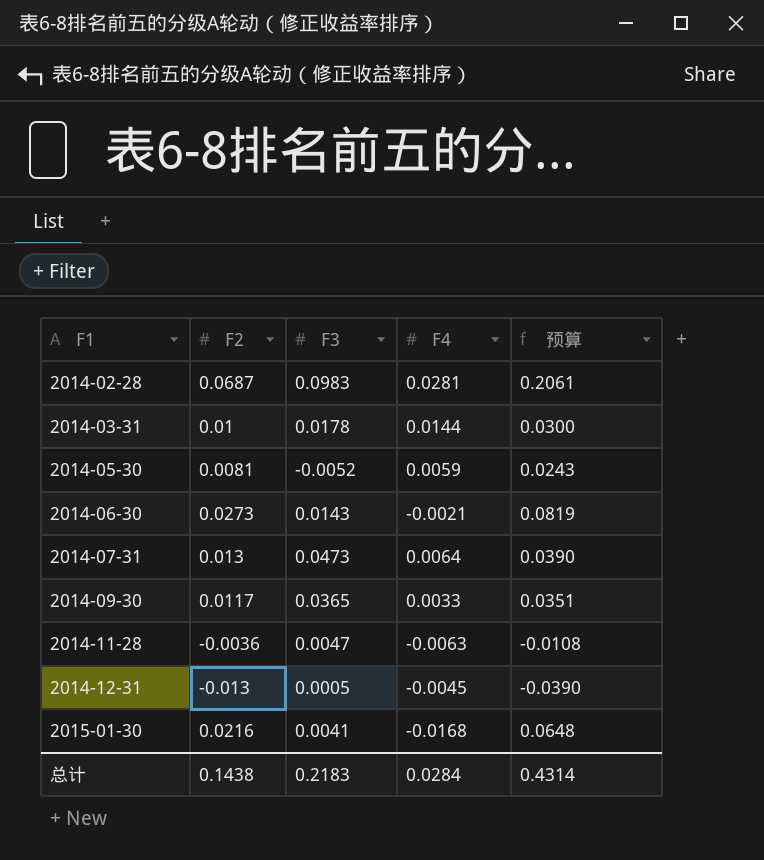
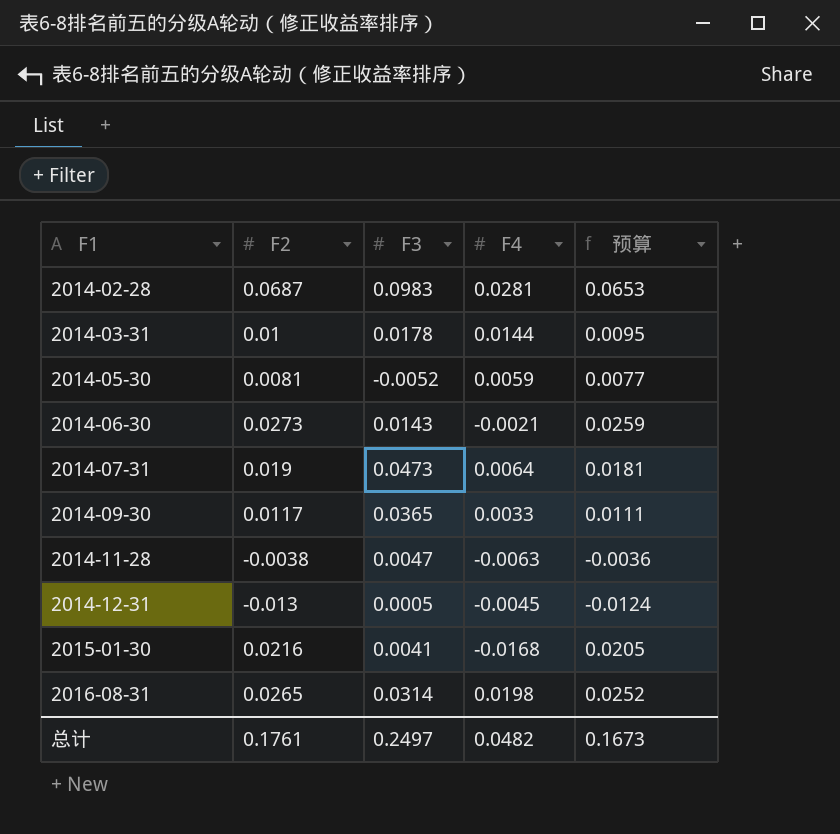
column 预算 | formula: [F2] * 3 -> [F2] * 0.95
2014-07-31 | F2: 0.013 -> 0.019
2014-11-28 | F2: -0.0036 -> -0.0038
row 2016-08-31: none -> 0.0265 | 0.0314 | 0.0198 | 0.0252
总计 | F2: 0.1438 -> 0.1761
总计 | F3: 0.2183 -> 0.2497
总计 | F4: 0.0284 -> 0.0482
总计 | 预算: 0.4314 -> 0.1673

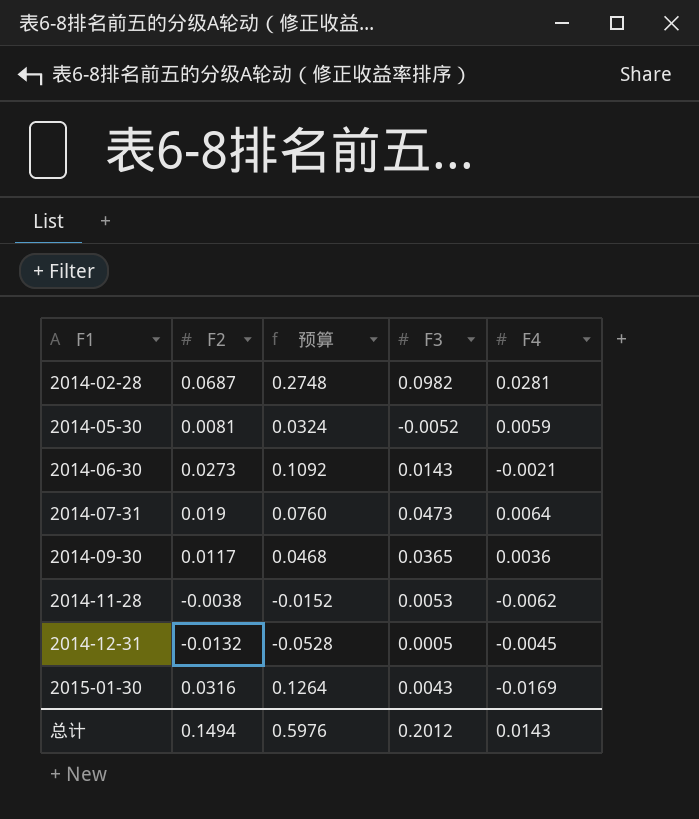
column 预算 | formula: [F2] * 0.95 -> [F2] * 4
column 预算 | position: 5 -> 3
row 2014-03-31: 0.01 | 0.0178 | 0.0144 | 0.0095 -> none
row 2016-08-31: 0.0265 | 0.0314 | 0.0198 | 0.0252 -> none
2014-02-28 | F3: 0.0983 -> 0.0982
2014-09-30 | F4: 0.0033 -> 0.0036
2014-11-28 | F3: 0.0047 -> 0.0053
2014-11-28 | F4: -0.0063 -> -0.0062
2014-12-31 | F2: -0.013 -> -0.0132
2015-01-30 | F2: 0.0216 -> 0.0316
2015-01-30 | F3: 0.0041 -> 0.0043
2015-01-30 | F4: -0.0168 -> -0.0169
总计 | F2: 0.1761 -> 0.1494
总计 | 预算: 0.1673 -> 0.5976
总计 | F3: 0.2497 -> 0.2012
总计 | F4: 0.0482 -> 0.0143

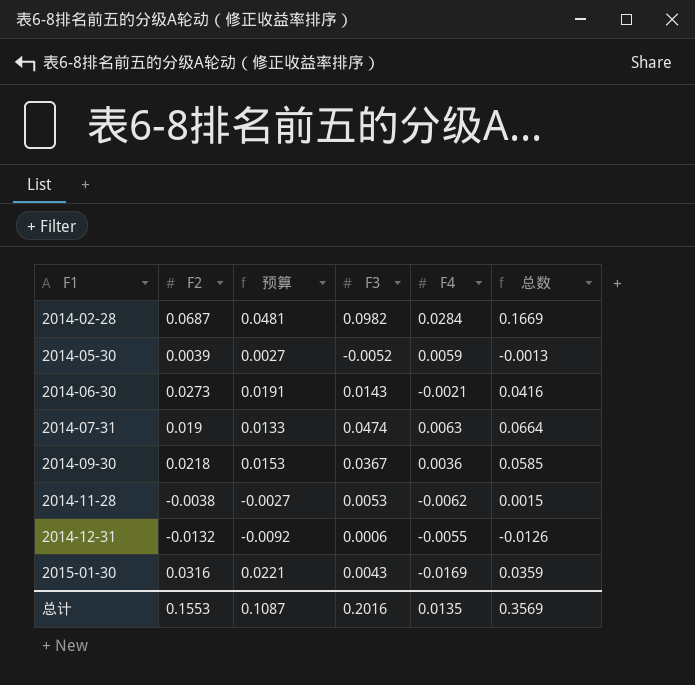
column 预算 | formula: [F2] * 4 -> [F2] * 0.7
column 总数 | formula: none -> [F2] + [F3]
2014-02-28 | F4: 0.0281 -> 0.0284
2014-05-30 | F2: 0.0081 -> 0.0039
2014-07-31 | F3: 0.0473 -> 0.0474
2014-07-31 | F4: 0.0064 -> 0.0063
2014-09-30 | F2: 0.0117 -> 0.0218
2014-09-30 | F3: 0.0365 -> 0.0367
2014-12-31 | F3: 0.0005 -> 0.0006
2014-12-31 | F4: -0.0045 -> -0.0055
总计 | F2: 0.1494 -> 0.1553
总计 | 预算: 0.5976 -> 0.1087
总计 | F3: 0.2012 -> 0.2016
总计 | F4: 0.0143 -> 0.0135

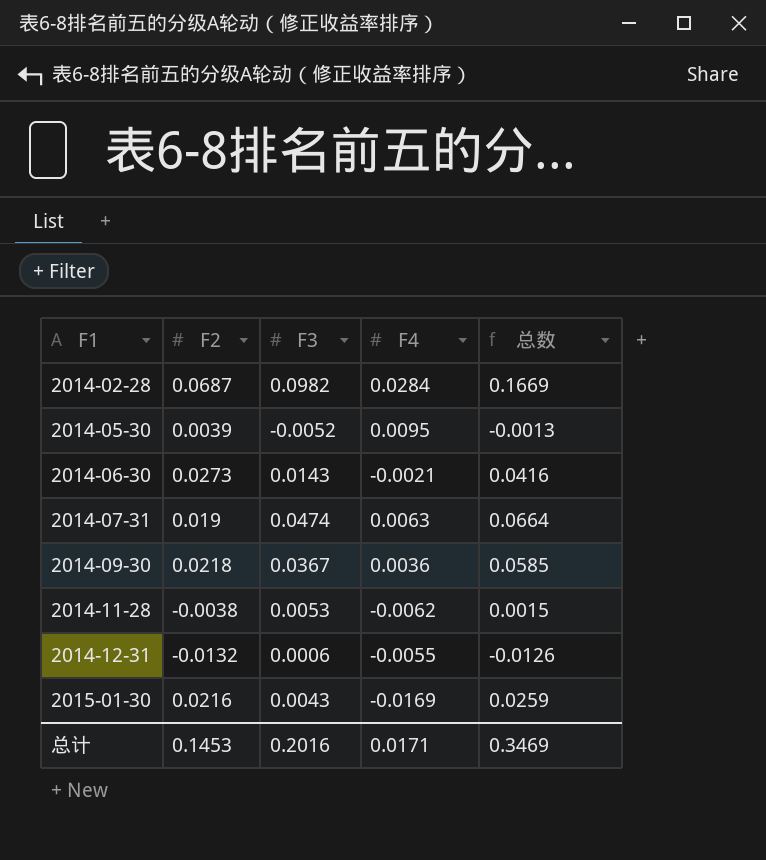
column 预算 | formula: [F2] * 0.7 -> none
2014-05-30 | F4: 0.0059 -> 0.0095
2015-01-30 | F2: 0.0316 -> 0.0216
2015-01-30 | 总数: 0.0359 -> 0.0259
总计 | F2: 0.1553 -> 0.1453
总计 | F4: 0.0135 -> 0.0171
总计 | 总数: 0.3569 -> 0.3469

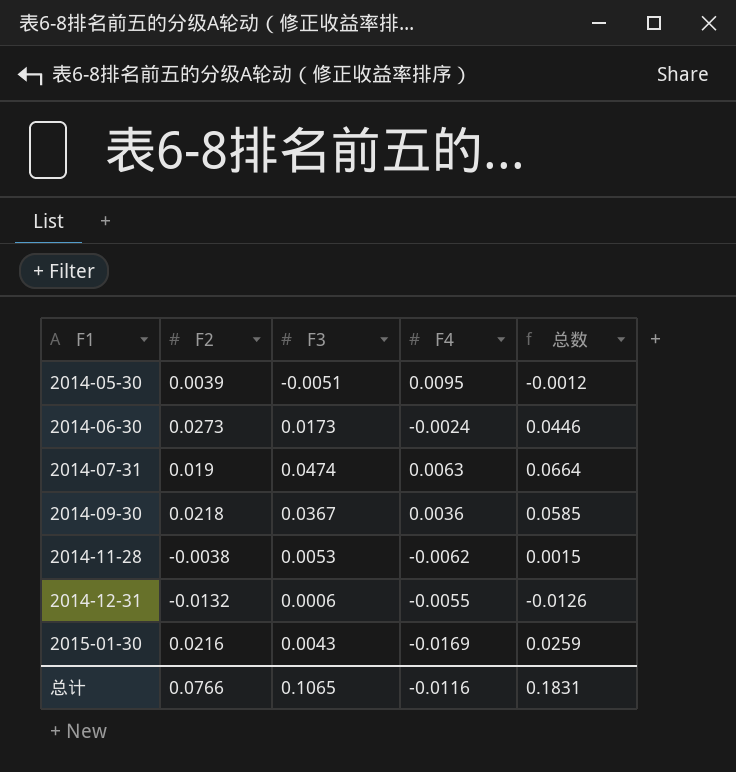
row 2014-02-28: 0.0687 | 0.0982 | 0.0284 | 0.1669 -> none
2014-05-30 | F3: -0.0052 -> -0.0051
2014-05-30 | 总数: -0.0013 -> -0.0012
2014-06-30 | F3: 0.0143 -> 0.0173
2014-06-30 | F4: -0.0021 -> -0.0024
2014-06-30 | 总数: 0.0416 -> 0.0446
总计 | F2: 0.1453 -> 0.0766
总计 | F3: 0.2016 -> 0.1065
总计 | F4: 0.0171 -> -0.0116
总计 | 总数: 0.3469 -> 0.1831

